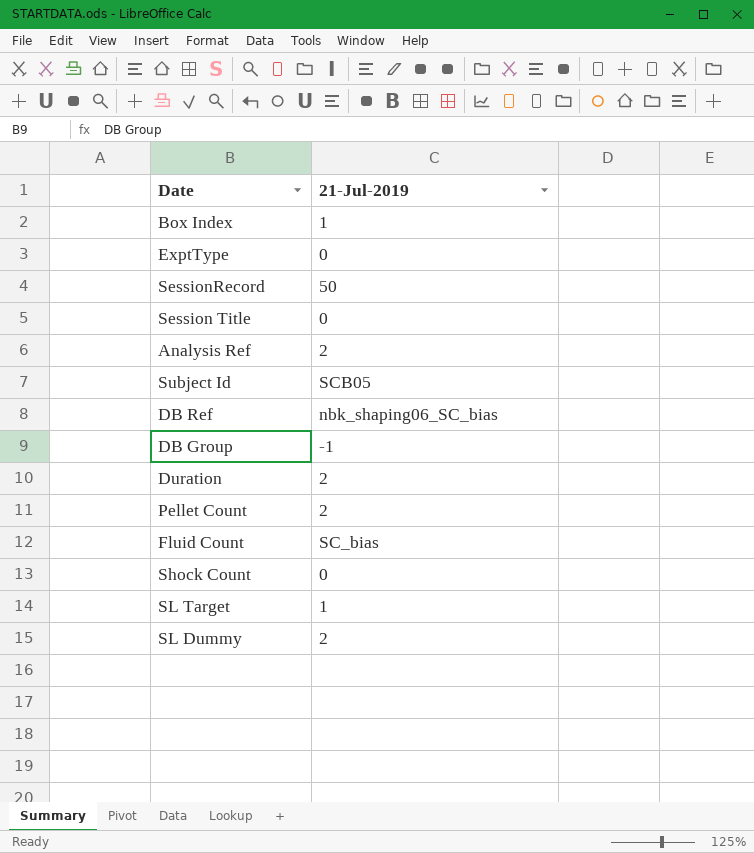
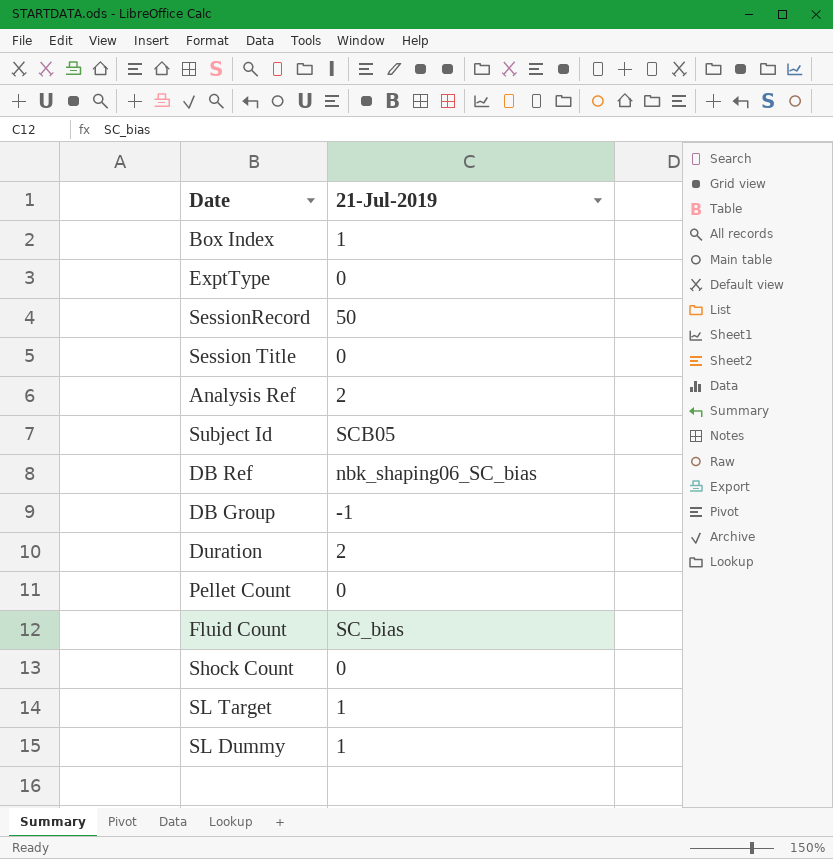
Pellet Count | 21-Jul-2019: 2 -> 0
SL Dummy | 21-Jul-2019: 2 -> 1

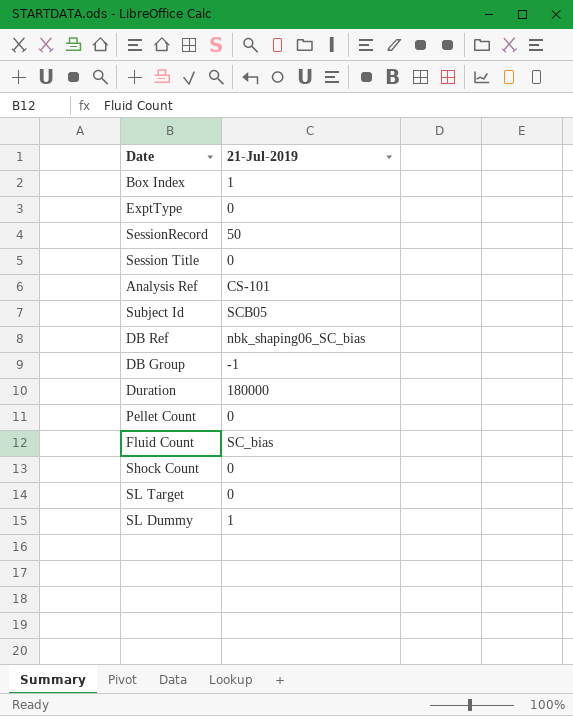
Analysis Ref | 21-Jul-2019: 2 -> CS-101
Duration | 21-Jul-2019: 2 -> 180000
SL Target | 21-Jul-2019: 1 -> 0

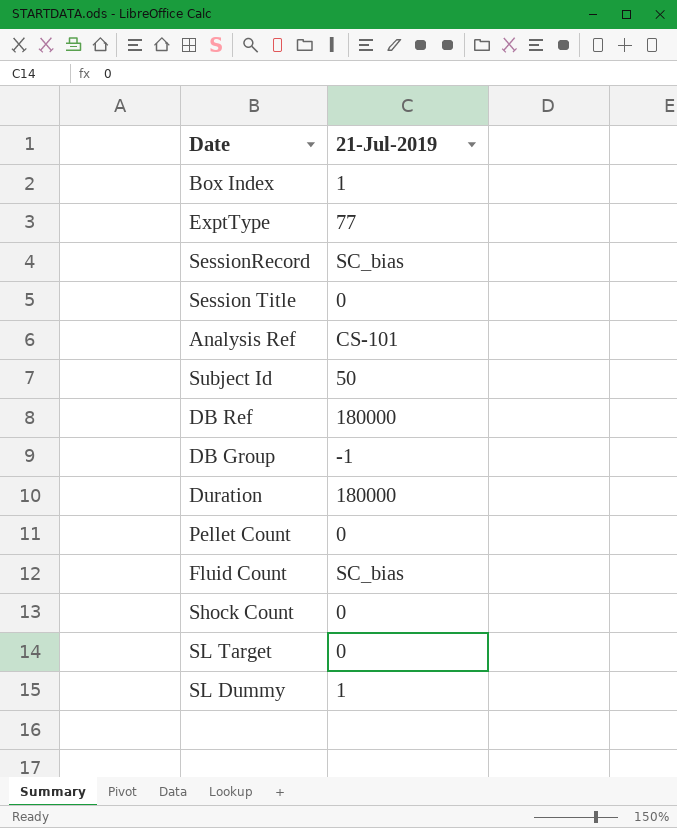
ExptType | 21-Jul-2019: 0 -> 77
SessionRecord | 21-Jul-2019: 50 -> SC_bias
Subject Id | 21-Jul-2019: SCB05 -> 50
DB Ref | 21-Jul-2019: nbk_shaping06_SC_bias -> 180000

